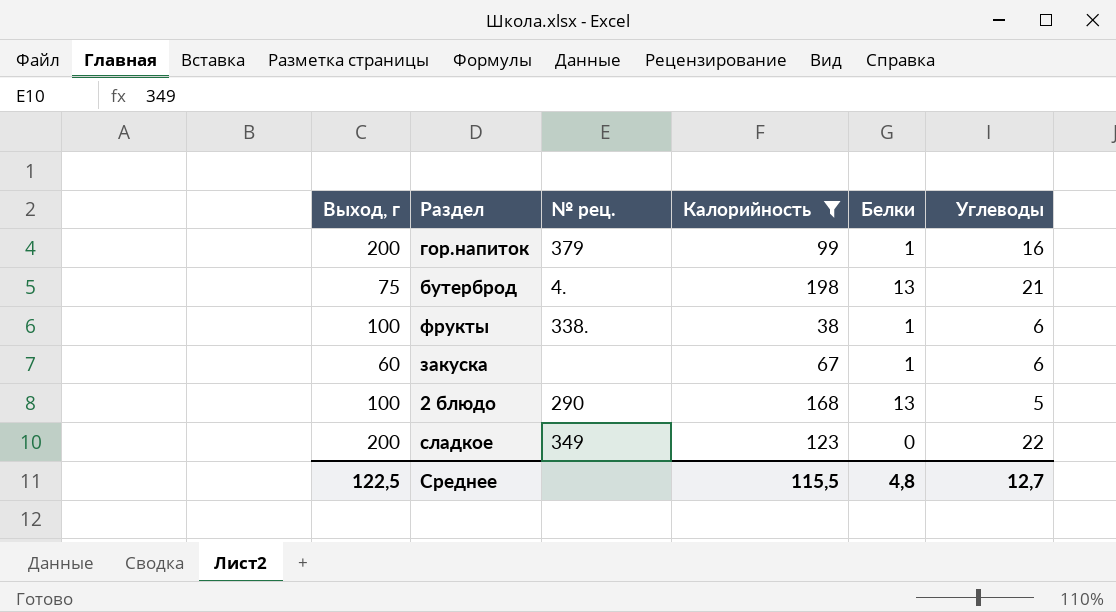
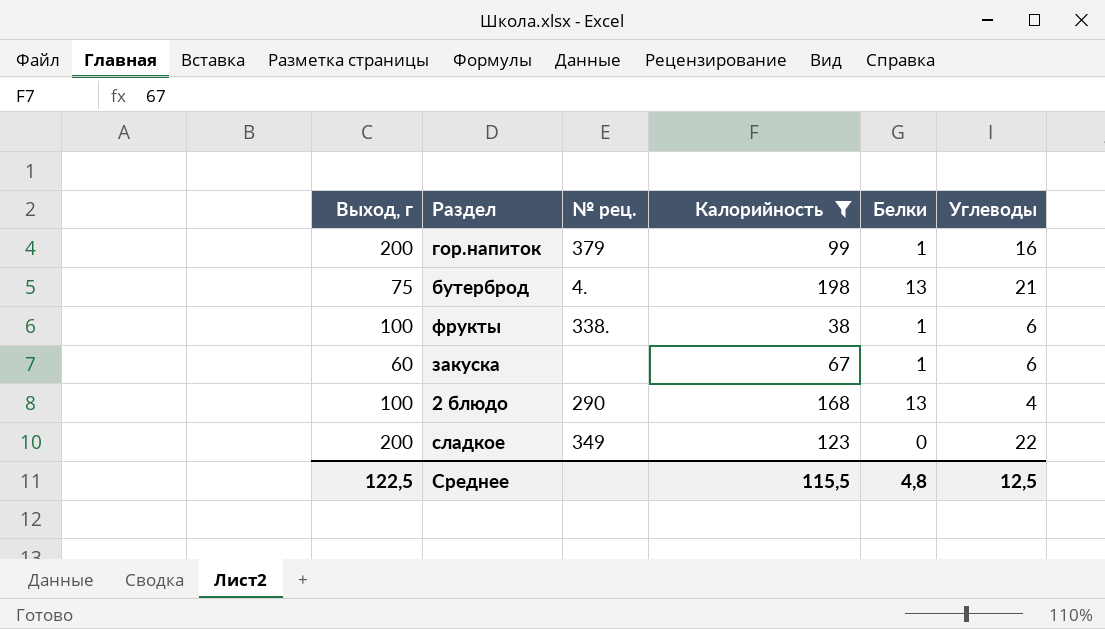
2 блюдо | Углеводы: 5 -> 4
Среднее | Углеводы: 12,7 -> 12,5

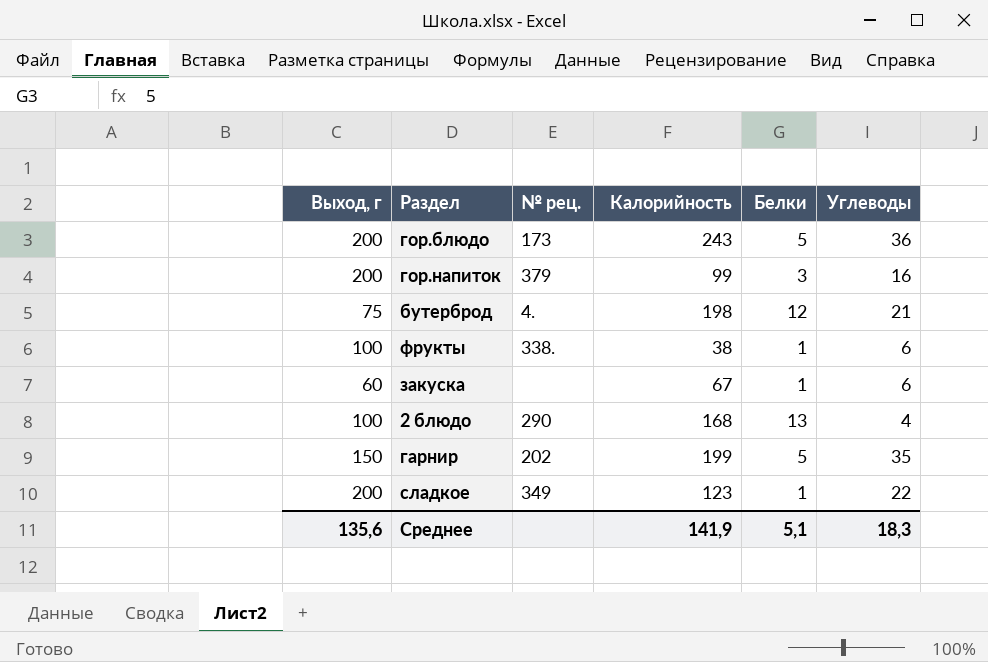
filter: Калорийность <= 198 -> none
гор.напиток | Белки: 1 -> 3
бутерброд | Белки: 13 -> 12
сладкое | Белки: 0 -> 1
Среднее | Выход, г: 122,5 -> 135,6
Среднее | Калорийность: 115,5 -> 141,9
Среднее | Белки: 4,8 -> 5,1
Среднее | Углеводы: 12,5 -> 18,3

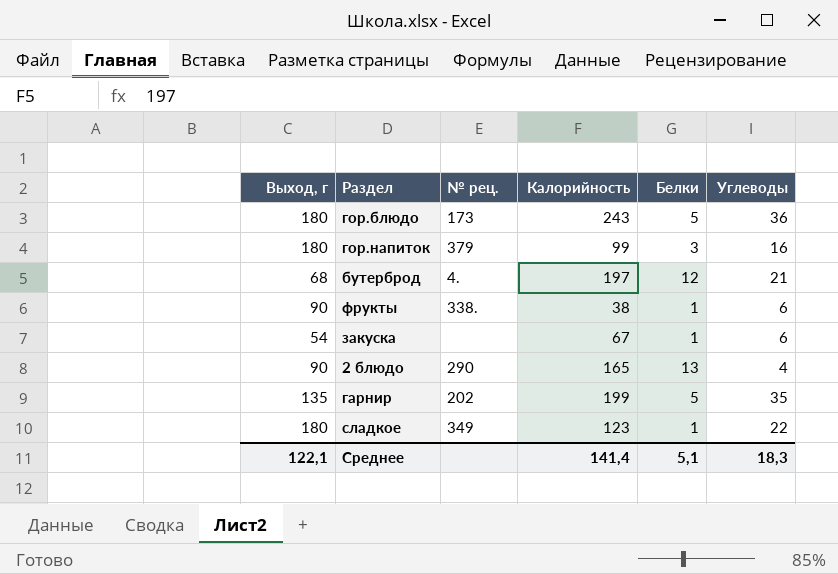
гор.блюдо | Выход, г: 200 -> 180
гор.напиток | Выход, г: 200 -> 180
бутерброд | Выход, г: 75 -> 68
бутерброд | Калорийность: 198 -> 197
фрукты | Выход, г: 100 -> 90
закуска | Выход, г: 60 -> 54
2 блюдо | Выход, г: 100 -> 90
2 блюдо | Калорийность: 168 -> 165
гарнир | Выход, г: 150 -> 135
сладкое | Выход, г: 200 -> 180
Среднее | Выход, г: 135,6 -> 122,1
Среднее | Калорийность: 141,9 -> 141,4

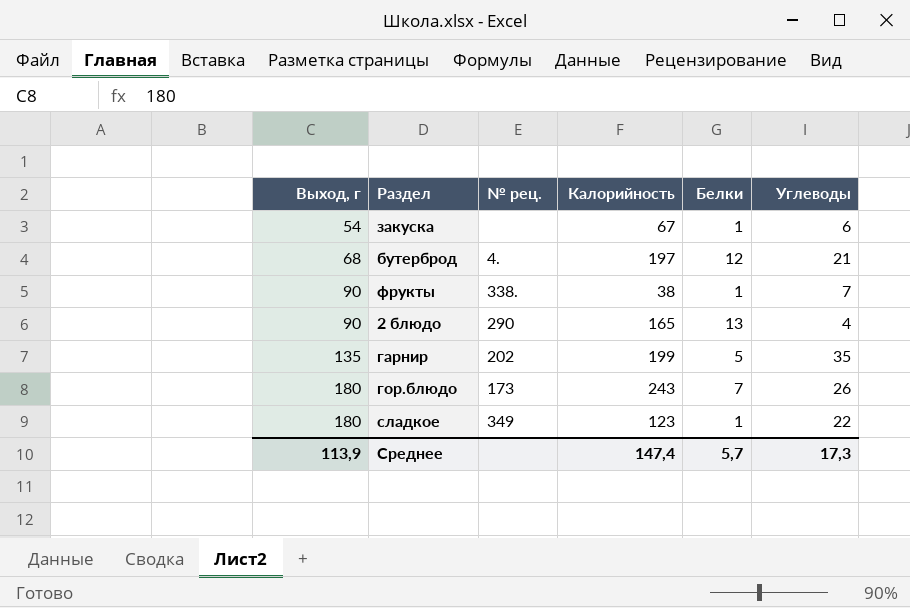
row order: none -> Выход, г ascending
row гор.напиток: 180 | 379 | 99 | 3 | 16 -> none
фрукты | Углеводы: 6 -> 7
гор.блюдо | Белки: 5 -> 7
гор.блюдо | Углеводы: 36 -> 26
Среднее | Выход, г: 122,1 -> 113,9
Среднее | Калорийность: 141,4 -> 147,4
Среднее | Белки: 5,1 -> 5,7
Среднее | Углеводы: 18,3 -> 17,3

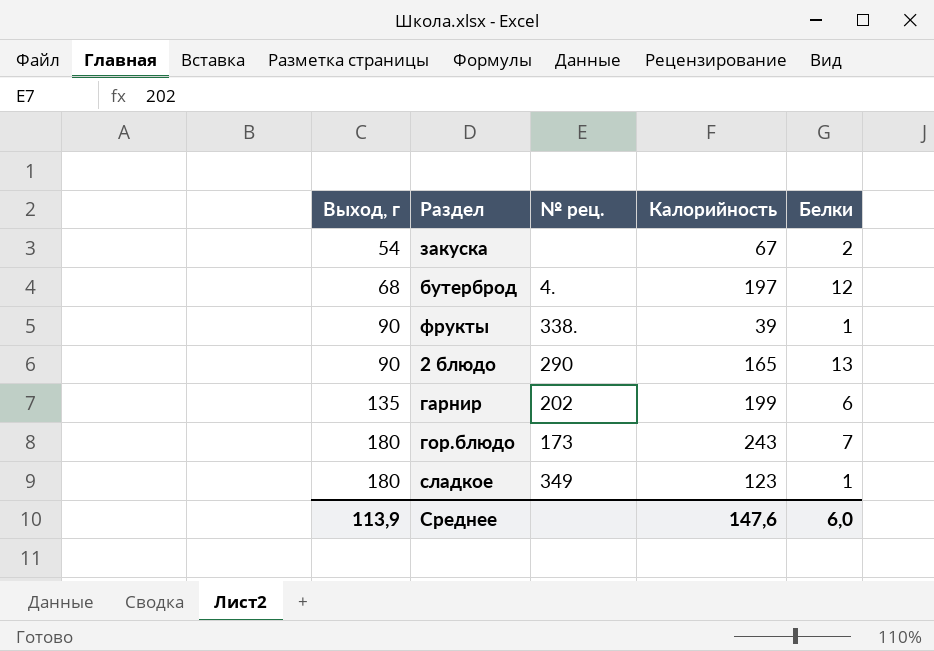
column Углеводы | position: 6 -> none
закуска | Белки: 1 -> 2
фрукты | Калорийность: 38 -> 39
гарнир | Белки: 5 -> 6
Среднее | Калорийность: 147,4 -> 147,6
Среднее | Белки: 5,7 -> 6,0

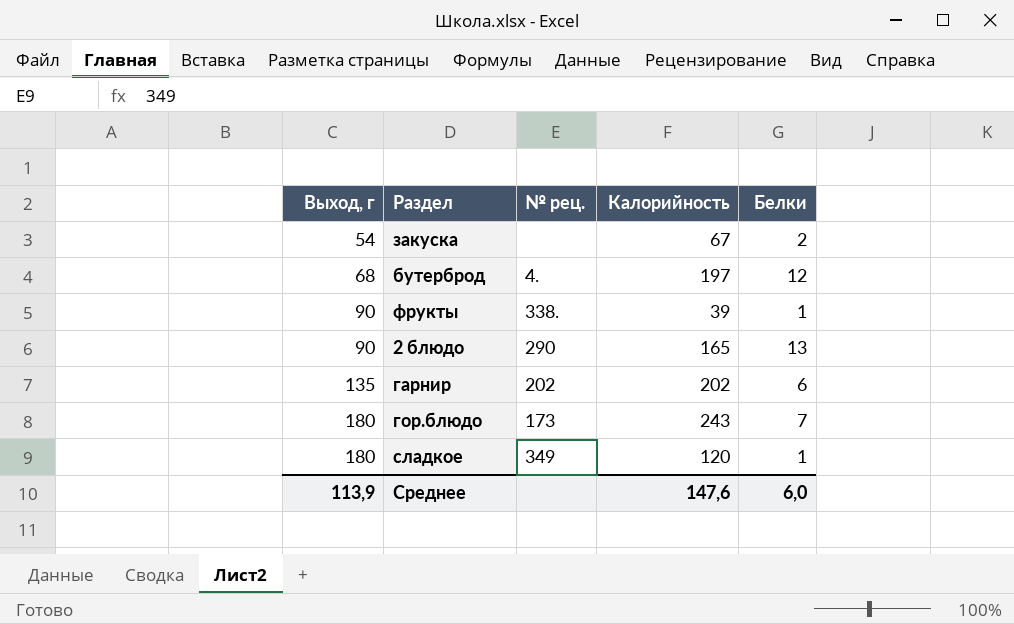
гарнир | Калорийность: 199 -> 202
сладкое | Калорийность: 123 -> 120

